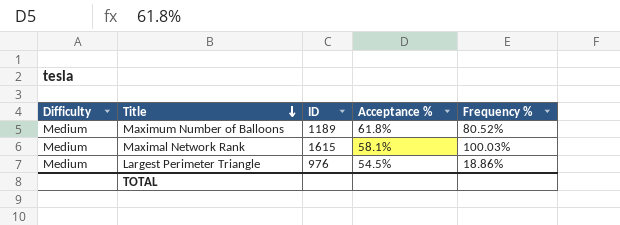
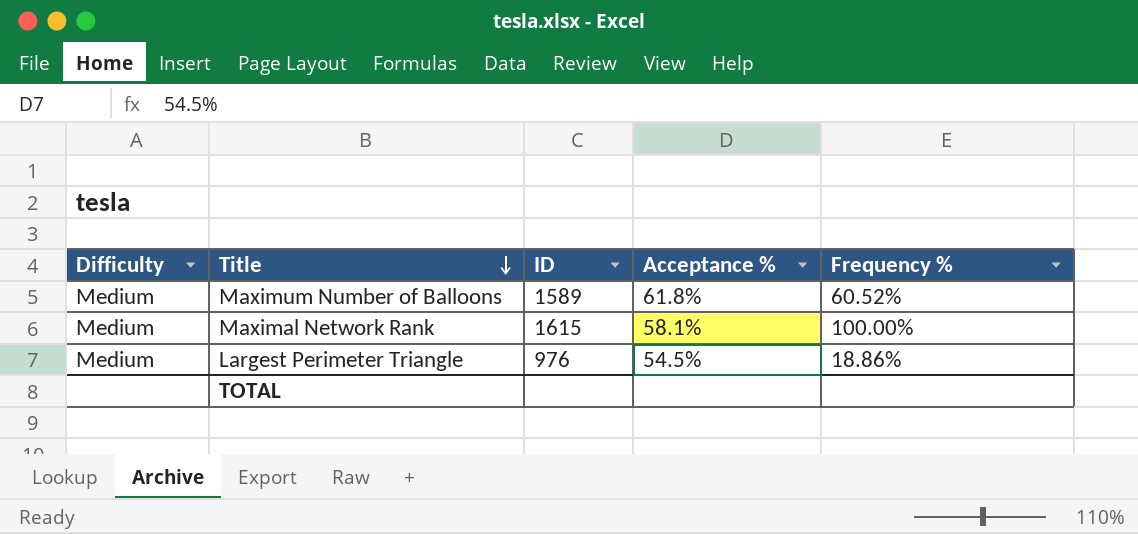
Maximum Number of Balloons | ID: 1189 -> 1589
Maximum Number of Balloons | Frequency %: 80.52% -> 60.52%
Maximal Network Rank | Frequency %: 100.03% -> 100.00%

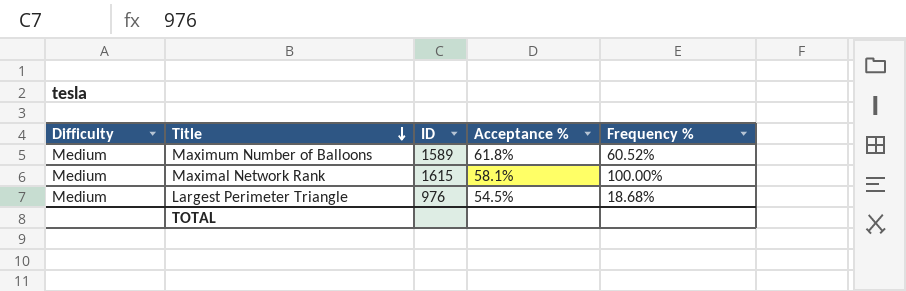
Largest Perimeter Triangle | Frequency %: 18.86% -> 18.68%

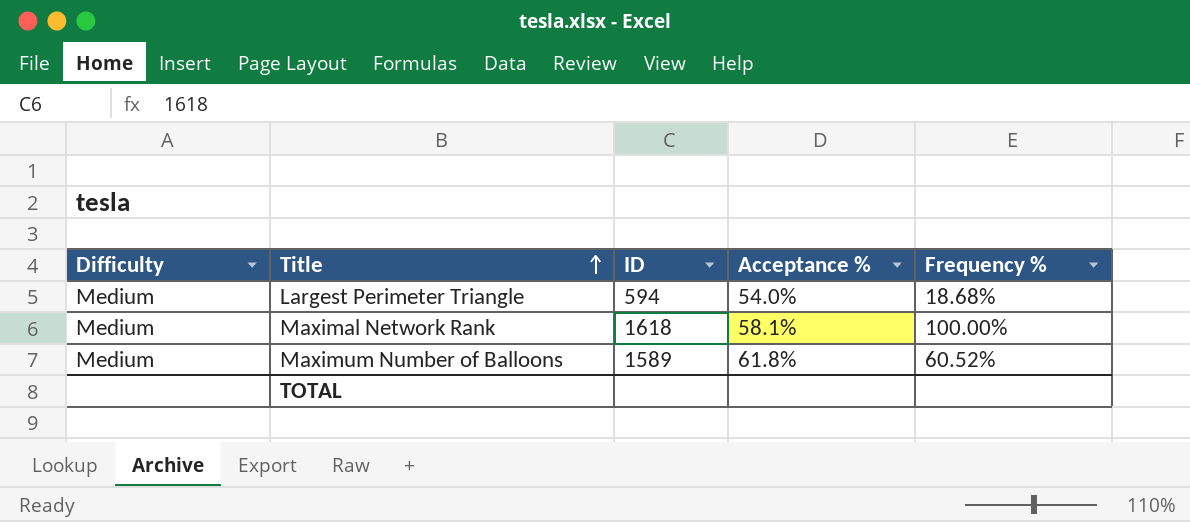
row order: Title descending -> Title ascending
Largest Perimeter Triangle | ID: 976 -> 594
Largest Perimeter Triangle | Acceptance %: 54.5% -> 54.0%
Maximal Network Rank | ID: 1615 -> 1618

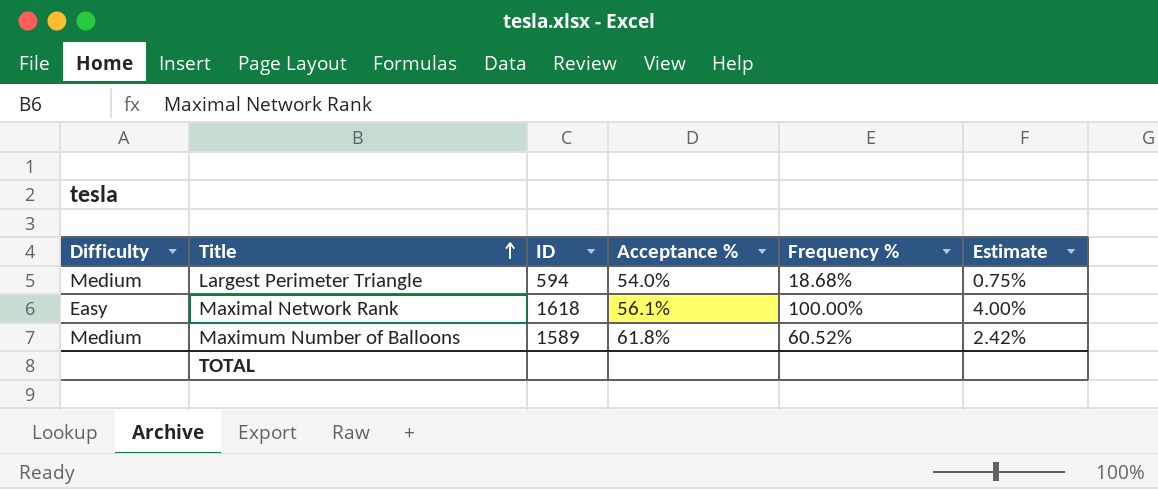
column Estimate | formula: none -> [Frequency %] * 0.04
Maximal Network Rank | Difficulty: Medium -> Easy
Maximal Network Rank | Acceptance %: 58.1% -> 56.1%

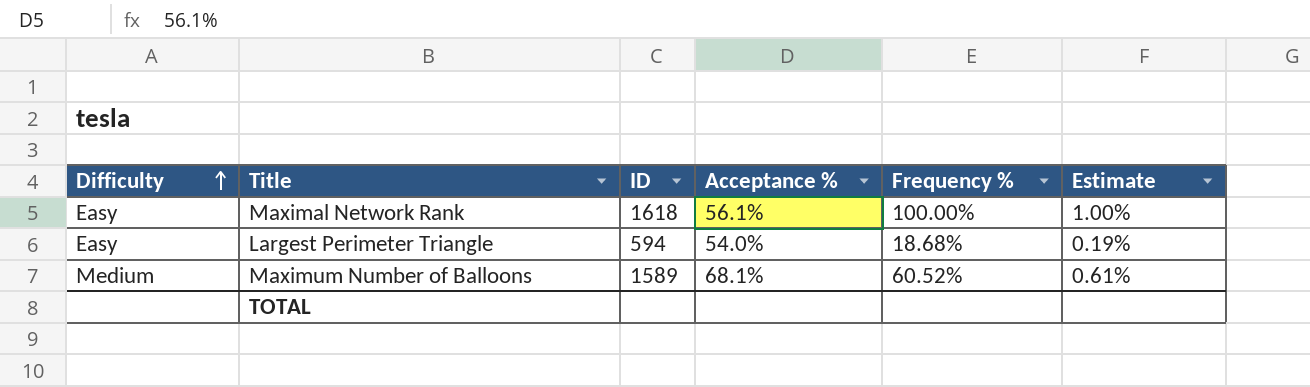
row order: Title ascending -> Difficulty ascending
column Estimate | formula: [Frequency %] * 0.04 -> [Frequency %] * 0.01
Largest Perimeter Triangle | Difficulty: Medium -> Easy
Maximum Number of Balloons | Acceptance %: 61.8% -> 68.1%

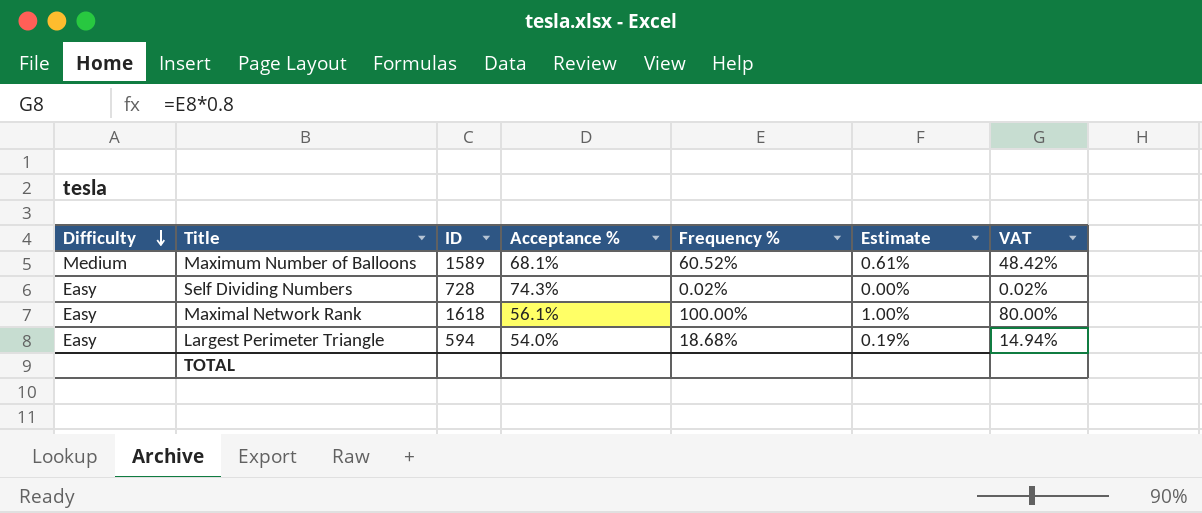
row order: Difficulty ascending -> Difficulty descending
column VAT | formula: none -> [Frequency %] * 0.8
row Self Dividing Numbers: none -> Easy | 728 | 74.3% | 0.02% | 0.00% | 0.02%

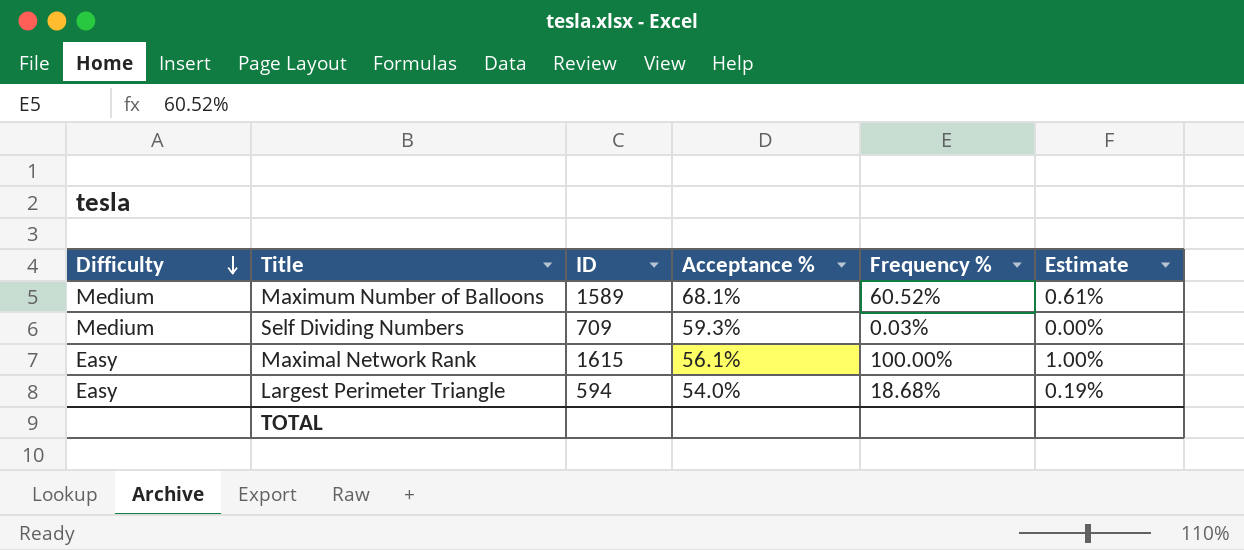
column VAT | formula: [Frequency %] * 0.8 -> none
Self Dividing Numbers | Difficulty: Easy -> Medium
Self Dividing Numbers | ID: 728 -> 709
Self Dividing Numbers | Acceptance %: 74.3% -> 59.3%
Self Dividing Numbers | Frequency %: 0.02% -> 0.03%
Maximal Network Rank | ID: 1618 -> 1615

